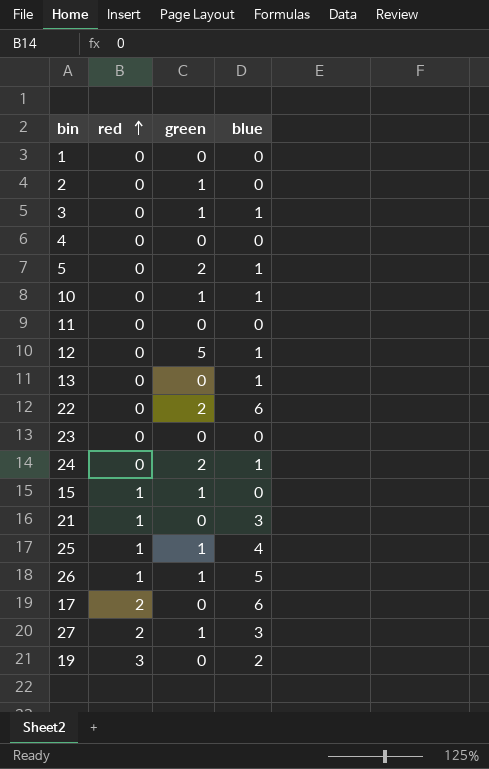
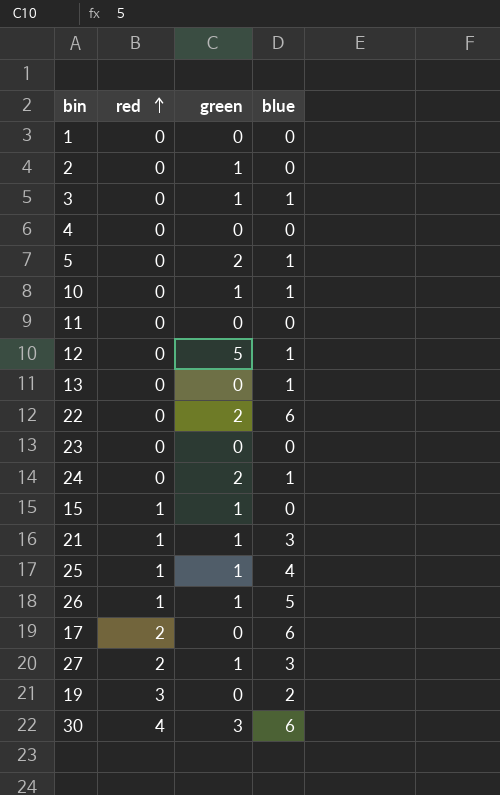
21 | green: 0 -> 1
row 30: none -> 4 | 3 | 6

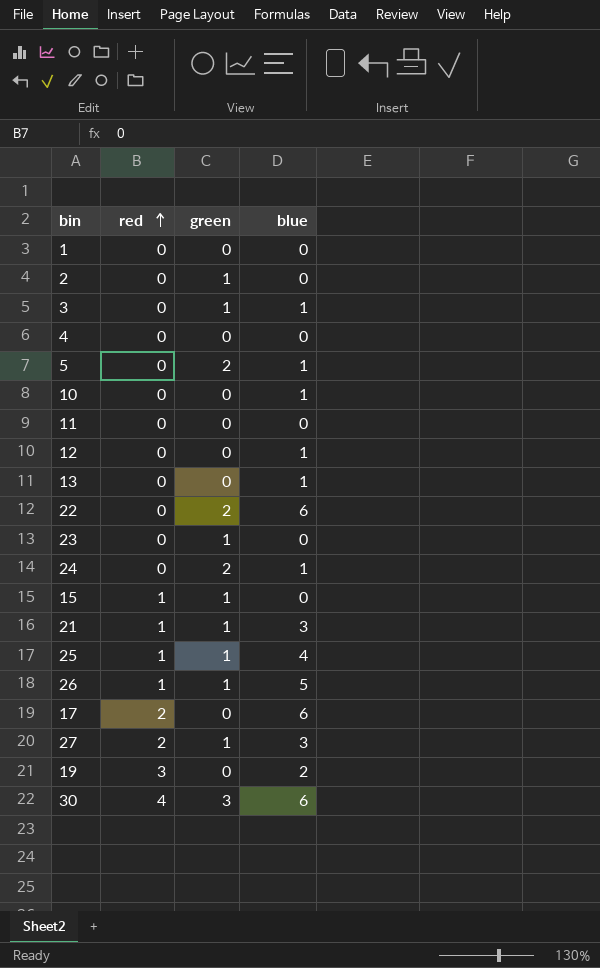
10 | green: 1 -> 0
12 | green: 5 -> 0
23 | green: 0 -> 1

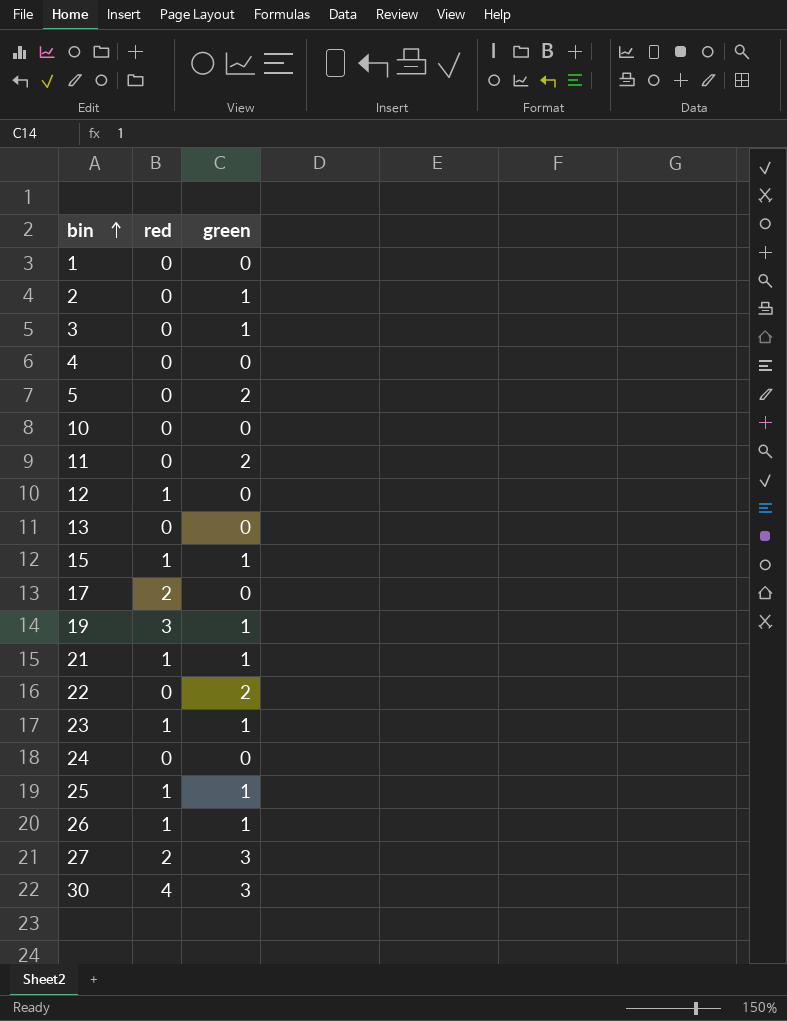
row order: red ascending -> bin ascending
column blue | position: 4 -> none
11 | green: 0 -> 2
12 | red: 0 -> 1
19 | green: 0 -> 1
23 | red: 0 -> 1
24 | green: 2 -> 0
27 | green: 1 -> 3

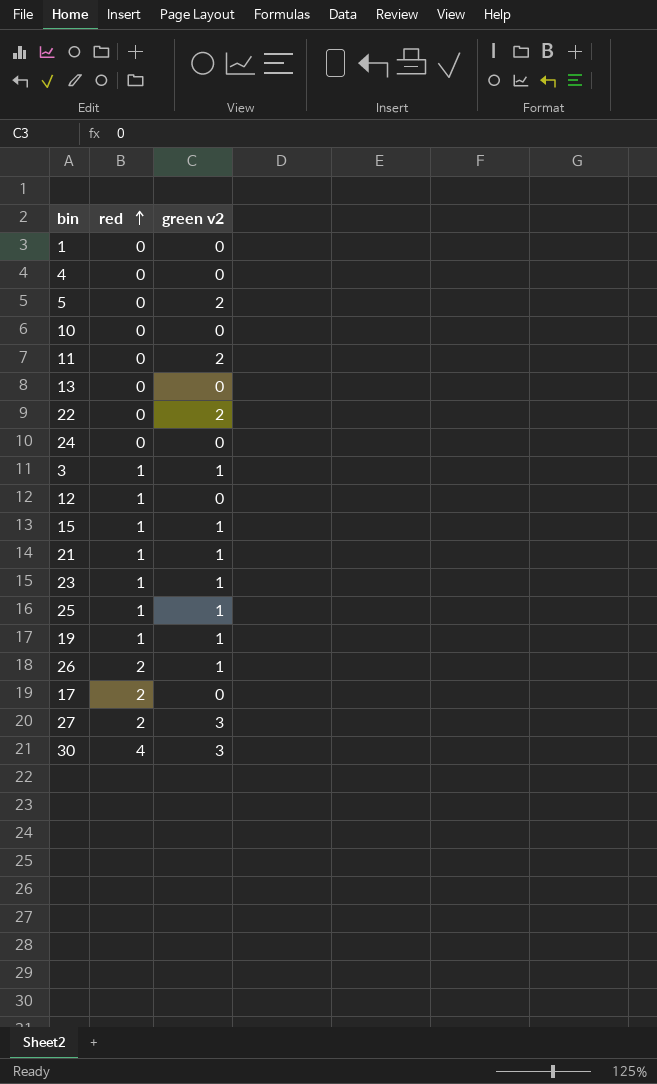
row order: bin ascending -> red ascending
column name: green -> green v2
row 2: 0 | 1 -> none
3 | red: 0 -> 1
19 | red: 3 -> 1
26 | red: 1 -> 2

